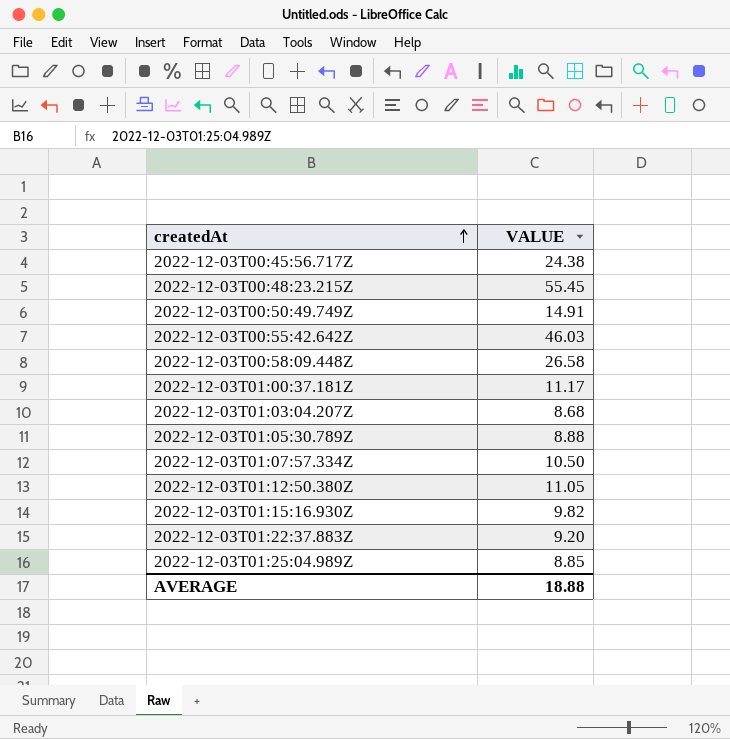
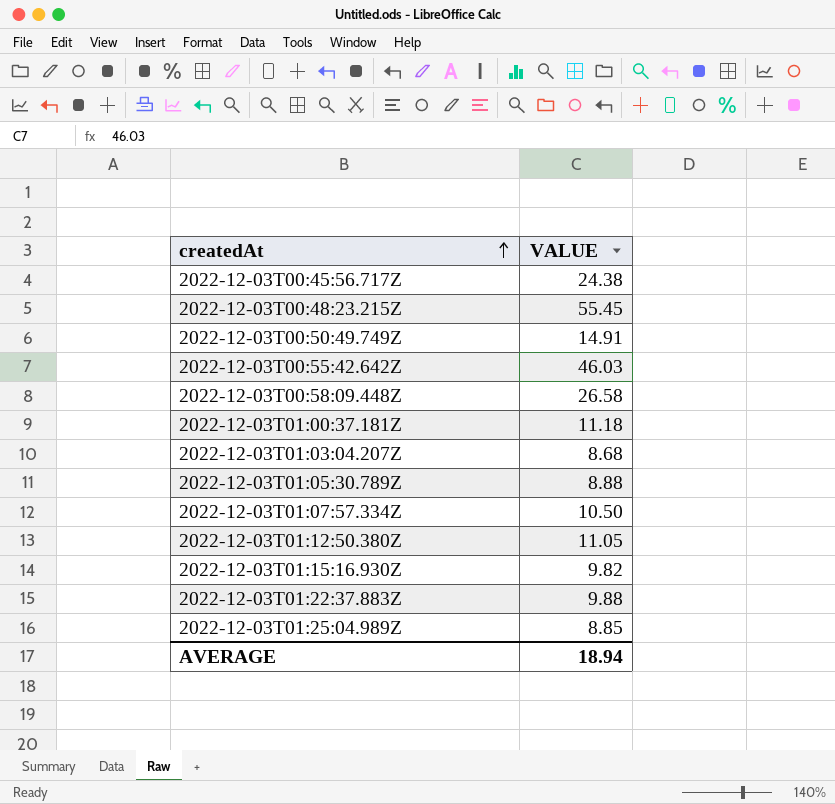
2022-12-03T01:00:37.181Z | VALUE: 11.17 -> 11.18
2022-12-03T01:22:37.883Z | VALUE: 9.20 -> 9.88
AVERAGE | VALUE: 18.88 -> 18.94

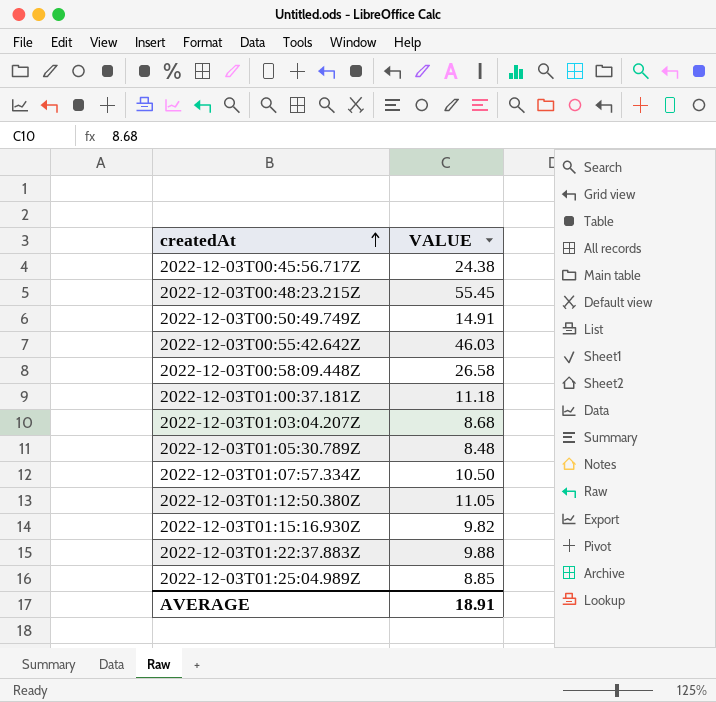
2022-12-03T01:05:30.789Z | VALUE: 8.88 -> 8.48
AVERAGE | VALUE: 18.94 -> 18.91

